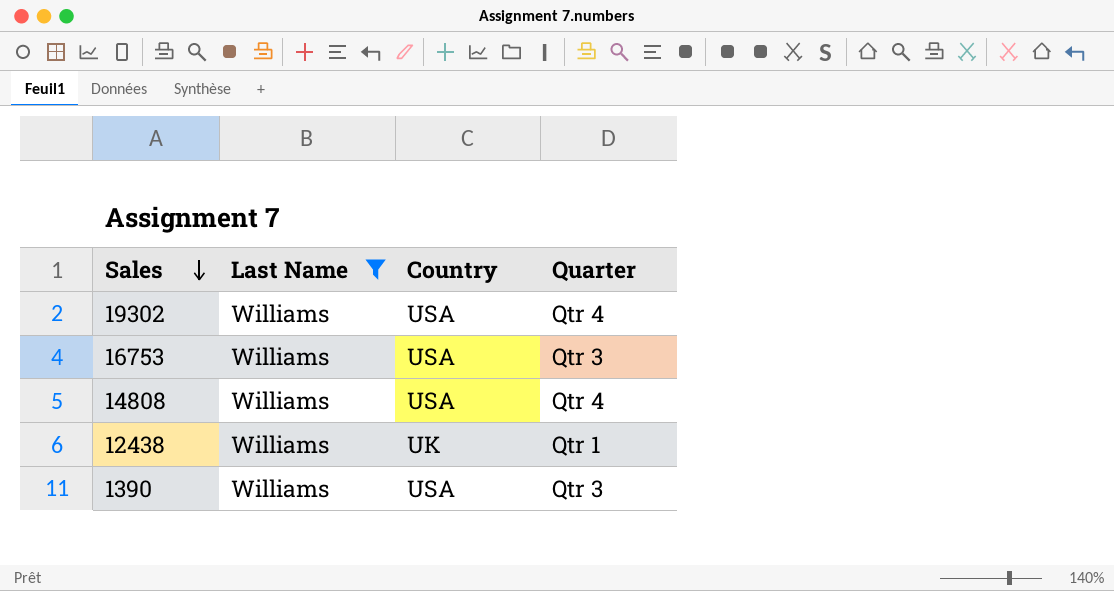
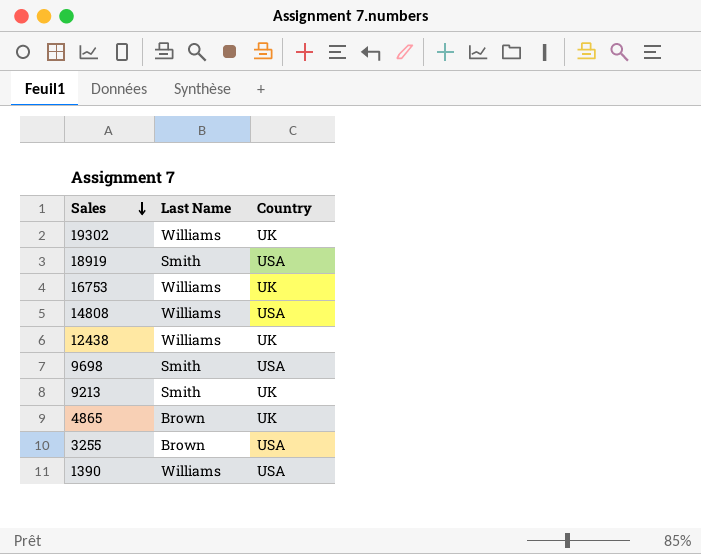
filter: Last Name = Williams -> none
column Quarter | position: 4 -> none
19302 | Country: USA -> UK
16753 | Country: USA -> UK

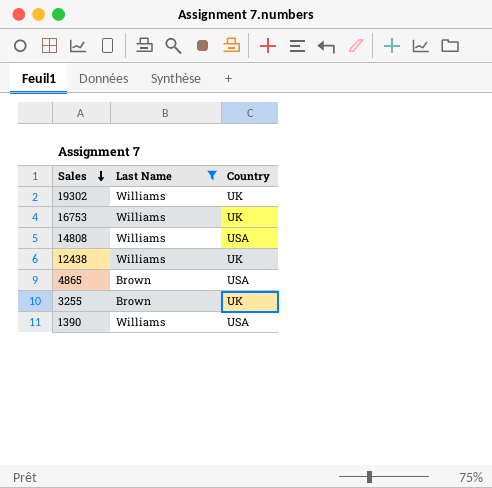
filter: none -> Last Name != Smith
4865 | Country: UK -> USA
3255 | Country: USA -> UK

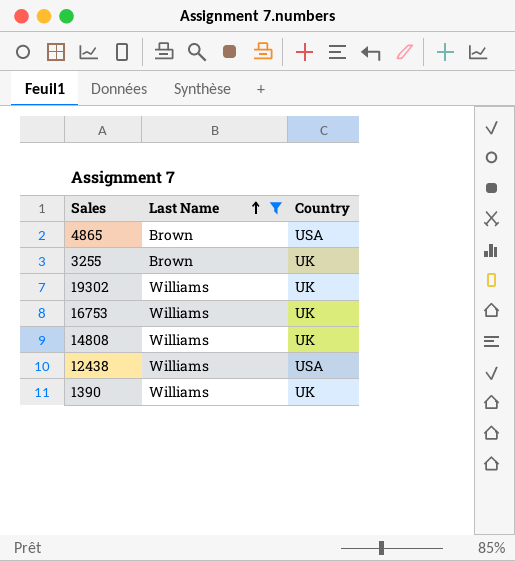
row order: Sales descending -> Last Name ascending
14808 | Country: USA -> UK
12438 | Country: UK -> USA
1390 | Country: USA -> UK

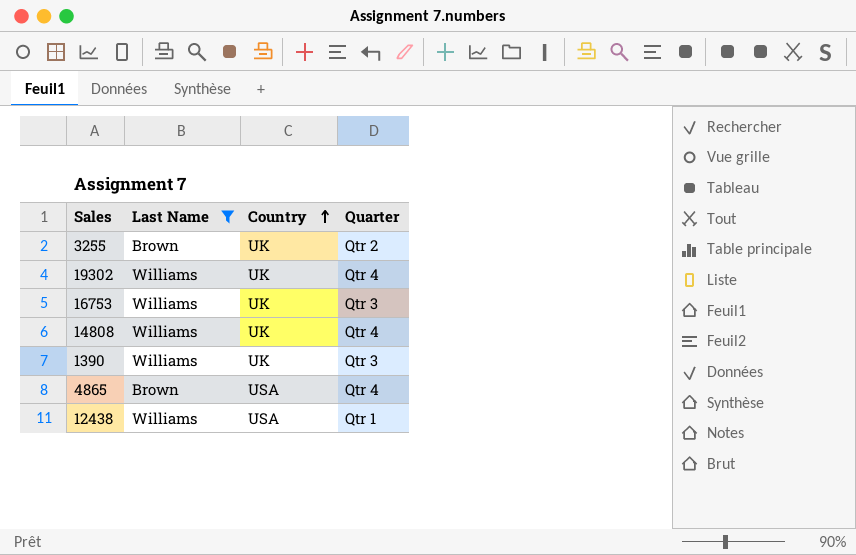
row order: Last Name ascending -> Country ascending
column Quarter | position: none -> 4

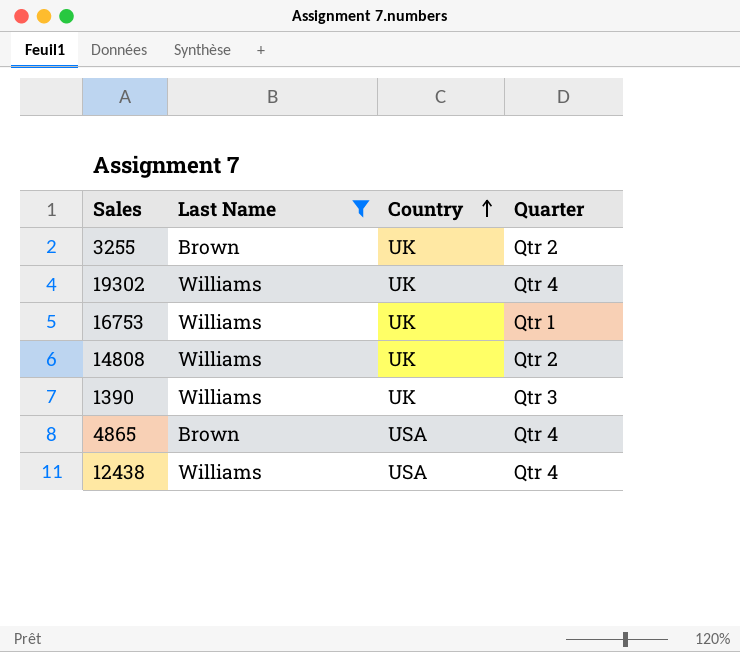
16753 | Quarter: Qtr 3 -> Qtr 1
14808 | Quarter: Qtr 4 -> Qtr 2
12438 | Quarter: Qtr 1 -> Qtr 4

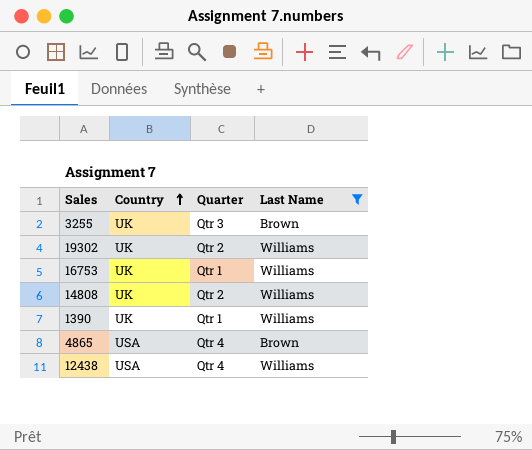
column Last Name | position: 2 -> 4
3255 | Quarter: Qtr 2 -> Qtr 3
19302 | Quarter: Qtr 4 -> Qtr 2
1390 | Quarter: Qtr 3 -> Qtr 1

